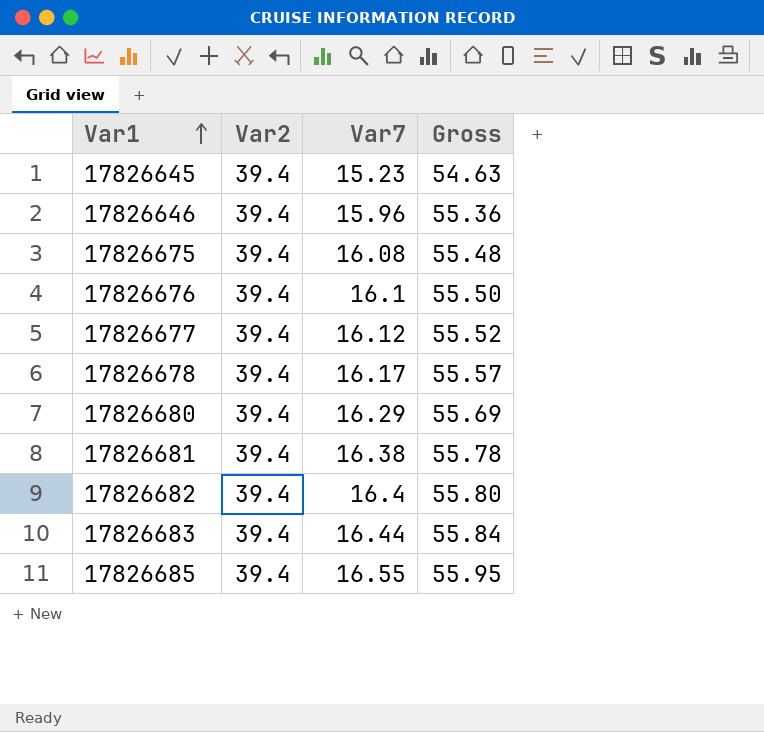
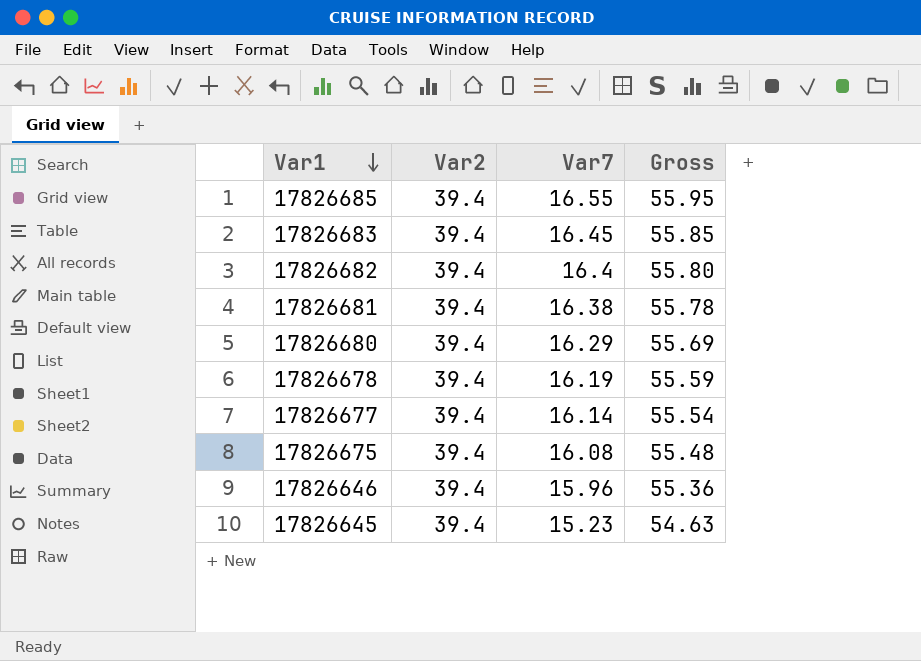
row order: Var1 ascending -> Var1 descending
row 17826676: 39.4 | 16.1 | 55.50 -> none
17826683 | Var7: 16.44 -> 16.45
17826683 | Gross: 55.84 -> 55.85
17826678 | Var7: 16.17 -> 16.19
17826678 | Gross: 55.57 -> 55.59
17826677 | Var7: 16.12 -> 16.14
17826677 | Gross: 55.52 -> 55.54

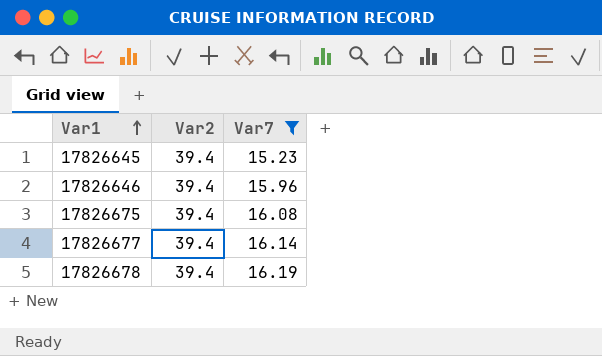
filter: none -> Var7 <= 16.19
row order: Var1 descending -> Var1 ascending
column Gross | formula: [Var2] + [Var7] -> none

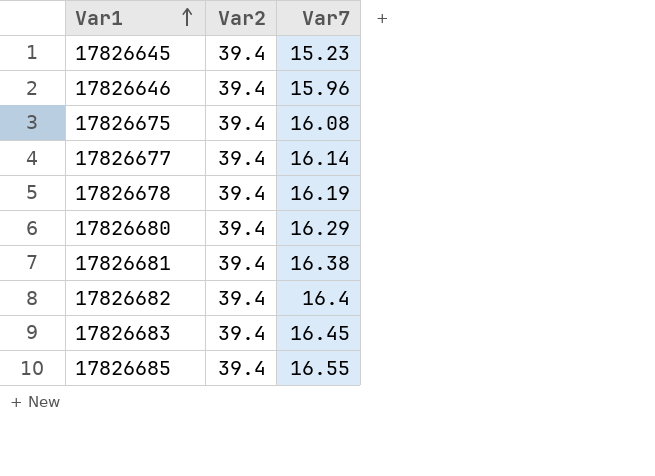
filter: Var7 <= 16.19 -> none

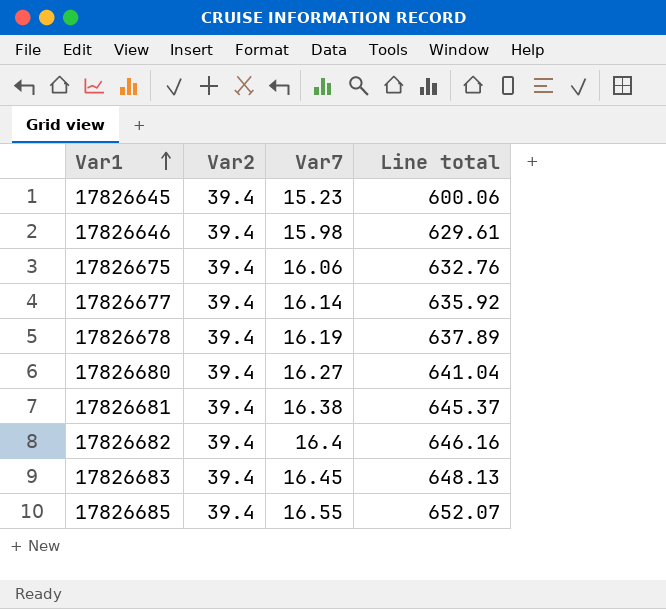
column Line total | formula: none -> [Var2] * [Var7]
17826646 | Var7: 15.96 -> 15.98
17826675 | Var7: 16.08 -> 16.06
17826680 | Var7: 16.29 -> 16.27

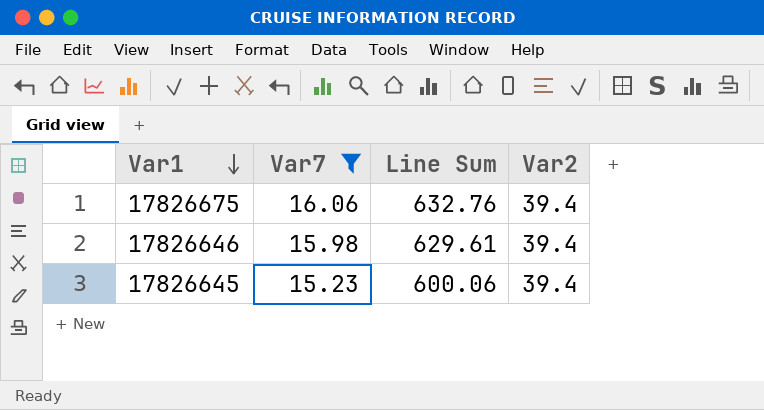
filter: none -> Var7 <= 16.06
row order: Var1 ascending -> Var1 descending
column name: Line total -> Line Sum
column Var2 | position: 2 -> 4

